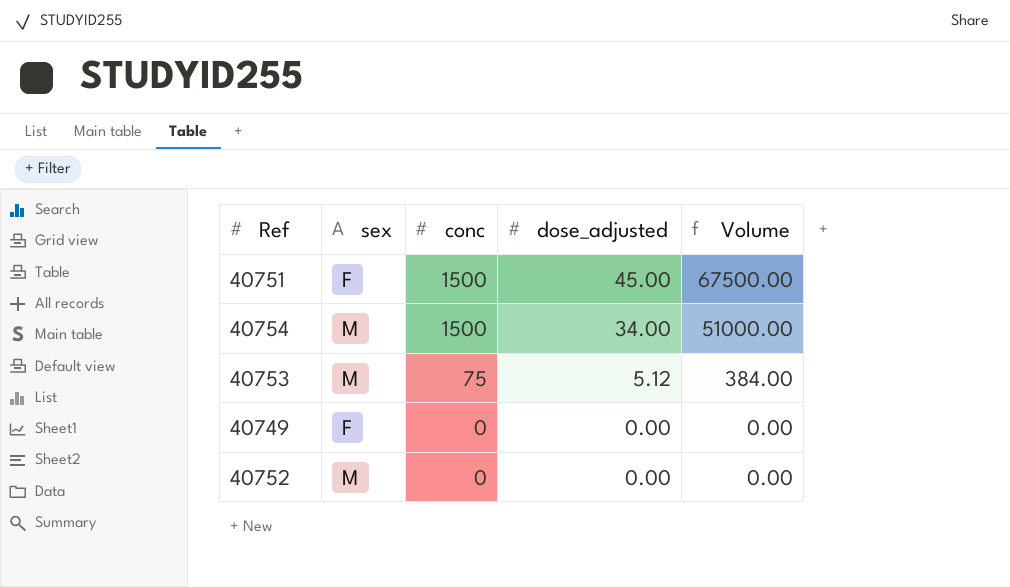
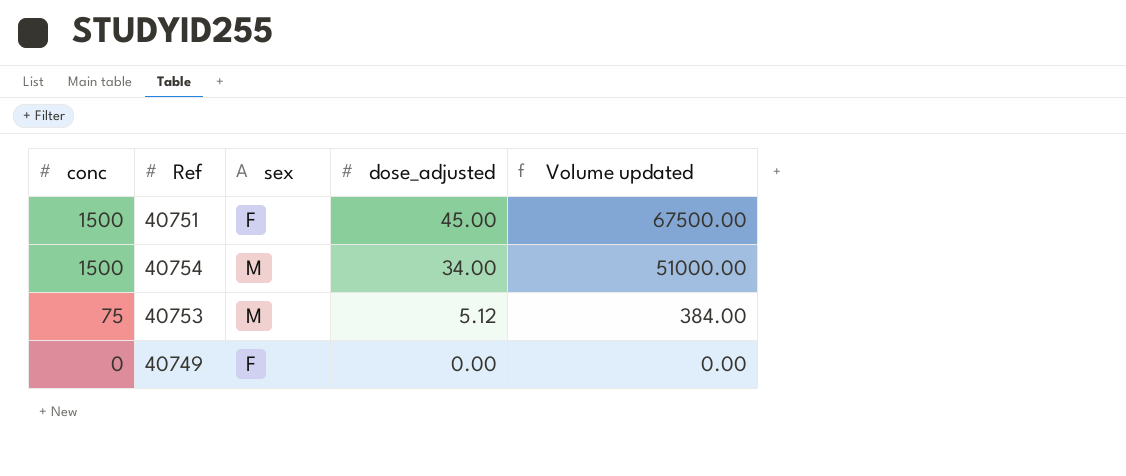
column conc | position: 3 -> 1
column name: Volume -> Volume updated
row 40752: M | 0 | 0.00 | 0.00 -> none

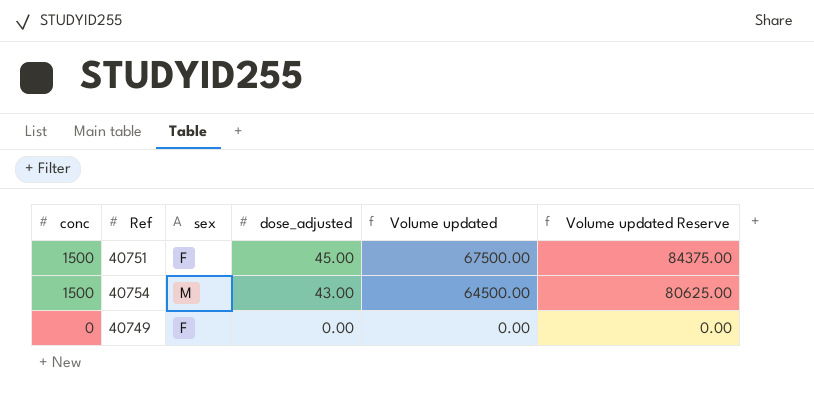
column Volume updated Reserve | formula: none -> [Volume updated] * 1.25
row 40753: 75 | M | 5.12 | 384.00 -> none
40754 | dose_adjusted: 34.00 -> 43.00
40754 | Volume updated: 51000.00 -> 64500.00

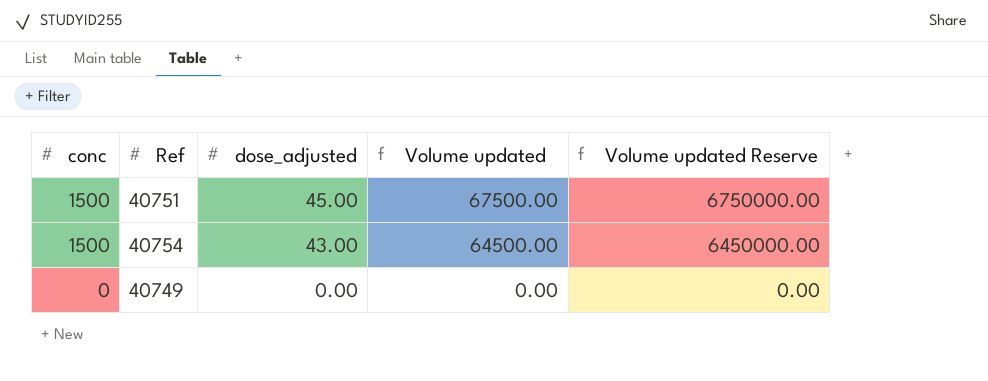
column sex | position: 3 -> none
column Volume updated Reserve | formula: [Volume updated] * 1.25 -> [Volume updated] * 100

